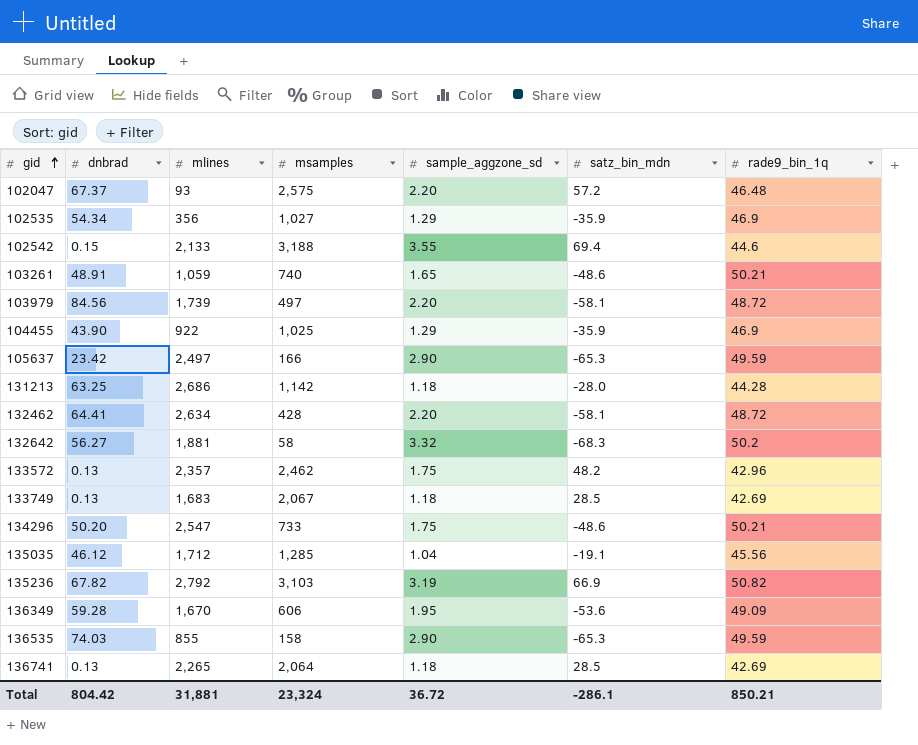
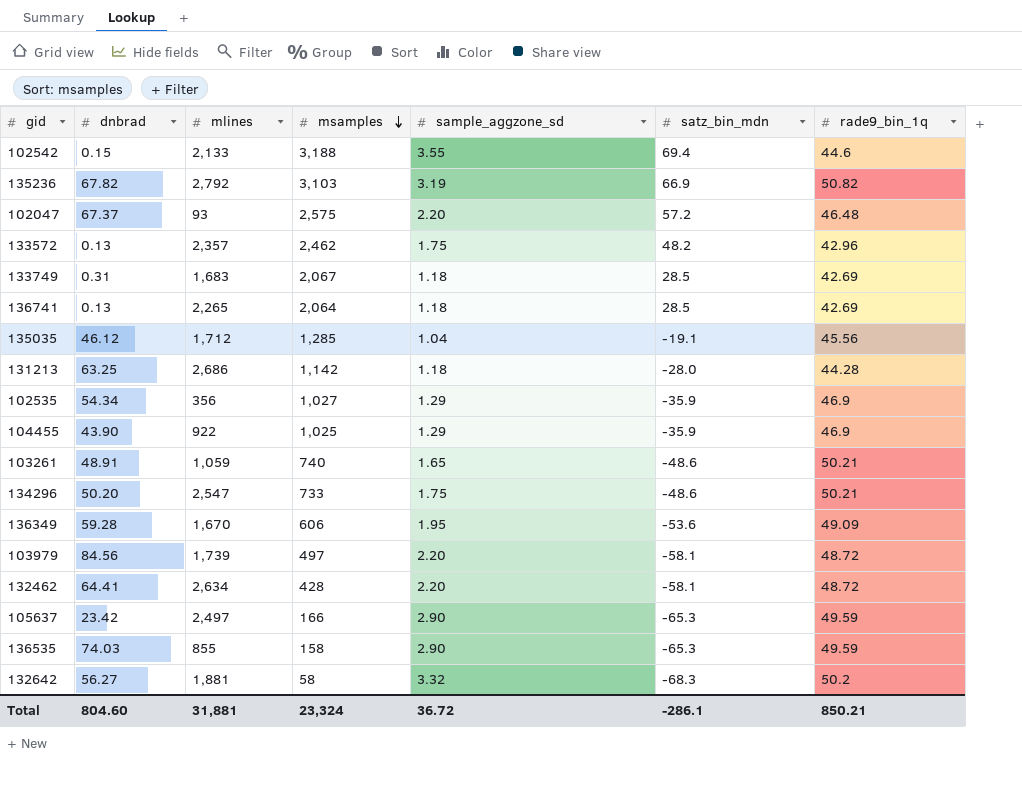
row order: gid ascending -> msamples descending
133749 | dnbrad: 0.13 -> 0.31
Total | dnbrad: 804.42 -> 804.60

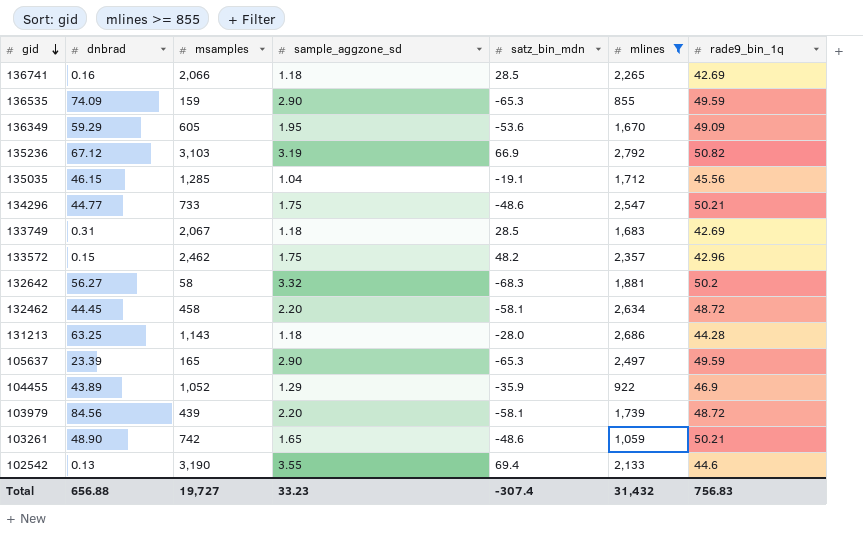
filter: none -> mlines >= 855
row order: msamples descending -> gid descending
column mlines | position: 3 -> 6
136741 | dnbrad: 0.13 -> 0.16
136741 | msamples: 2,064 -> 2,066
136535 | dnbrad: 74.03 -> 74.09
136535 | msamples: 158 -> 159
136349 | dnbrad: 59.28 -> 59.29
136349 | msamples: 606 -> 605
135236 | dnbrad: 67.82 -> 67.12
135035 | dnbrad: 46.12 -> 46.15
134296 | dnbrad: 50.20 -> 44.77
133572 | dnbrad: 0.13 -> 0.15
132462 | dnbrad: 64.41 -> 44.45
132462 | msamples: 428 -> 458
131213 | msamples: 1,142 -> 1,143
105637 | dnbrad: 23.42 -> 23.39
105637 | msamples: 166 -> 165
104455 | dnbrad: 43.90 -> 43.89
104455 | msamples: 1,025 -> 1,052
103979 | msamples: 497 -> 439
103261 | dnbrad: 48.91 -> 48.90
103261 | msamples: 740 -> 742
102542 | dnbrad: 0.15 -> 0.13
102542 | msamples: 3,188 -> 3,190
Total | dnbrad: 804.60 -> 656.88
Total | msamples: 23,324 -> 19,727
Total | sample_aggzone_sd: 36.72 -> 33.23
Total | satz_bin_mdn: -286.1 -> -307.4
Total | mlines: 31,881 -> 31,432
Total | rade9_bin_1q: 850.21 -> 756.83

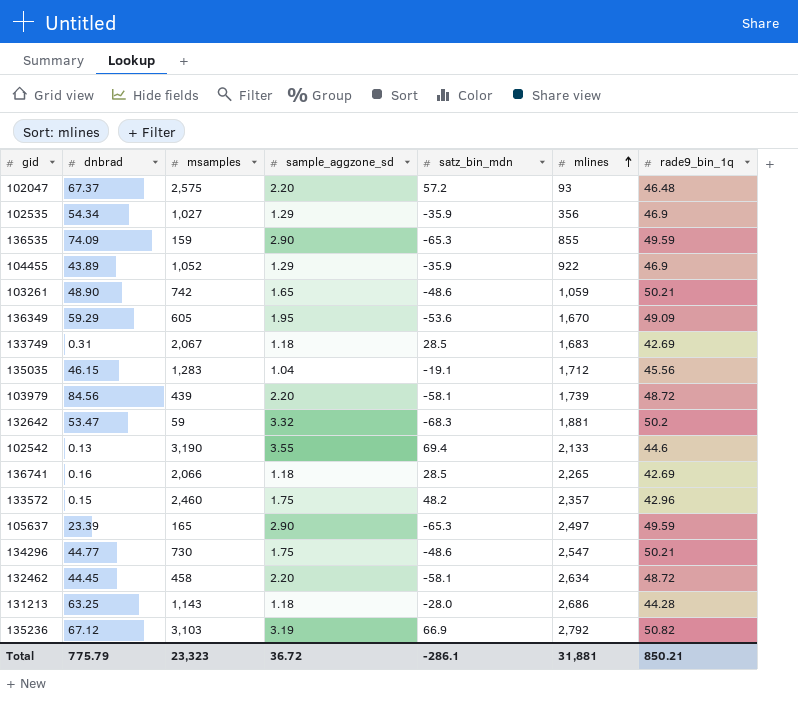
filter: mlines >= 855 -> none
row order: gid descending -> mlines ascending
135035 | msamples: 1,285 -> 1,283
132642 | dnbrad: 56.27 -> 53.47
132642 | msamples: 58 -> 59
133572 | msamples: 2,462 -> 2,460
134296 | msamples: 733 -> 730
Total | dnbrad: 656.88 -> 775.79
Total | msamples: 19,727 -> 23,323
Total | sample_aggzone_sd: 33.23 -> 36.72
Total | satz_bin_mdn: -307.4 -> -286.1
Total | mlines: 31,432 -> 31,881
Total | rade9_bin_1q: 756.83 -> 850.21

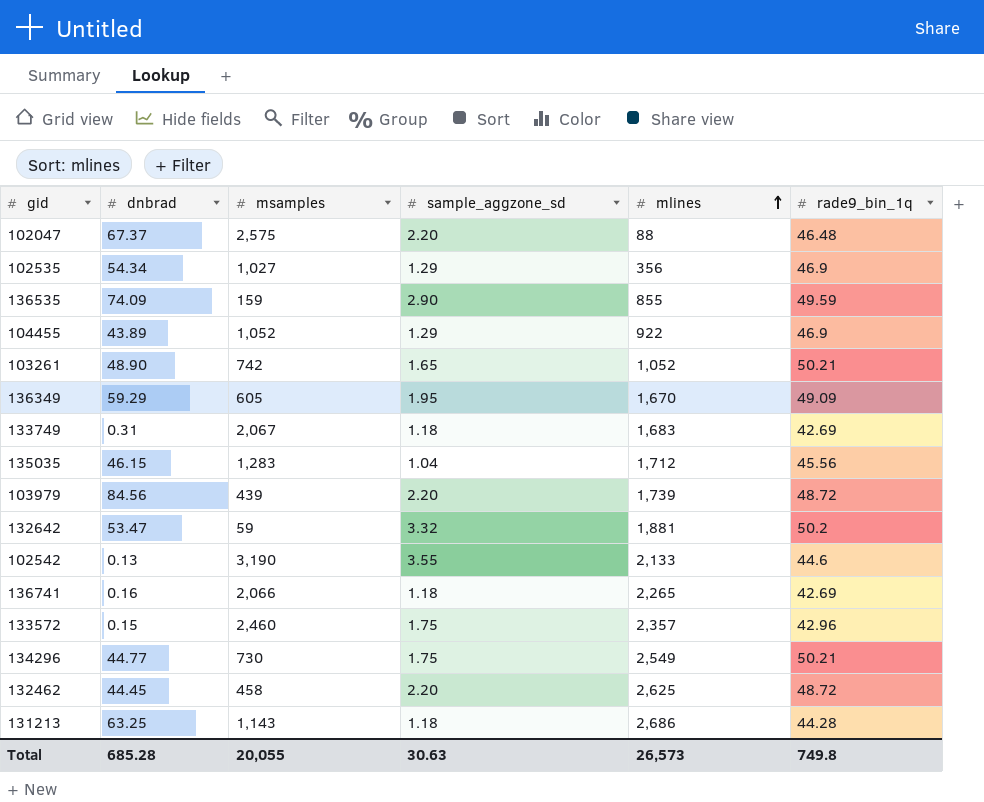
column satz_bin_mdn | position: 5 -> none
row 105637: 23.39 | 165 | 2.90 | -65.3 | 2,497 | 49.59 -> none
row 135236: 67.12 | 3,103 | 3.19 | 66.9 | 2,792 | 50.82 -> none
102047 | mlines: 93 -> 88
103261 | mlines: 1,059 -> 1,052
134296 | mlines: 2,547 -> 2,549
132462 | mlines: 2,634 -> 2,625
Total | dnbrad: 775.79 -> 685.28
Total | msamples: 23,323 -> 20,055
Total | sample_aggzone_sd: 36.72 -> 30.63
Total | mlines: 31,881 -> 26,573
Total | rade9_bin_1q: 850.21 -> 749.8

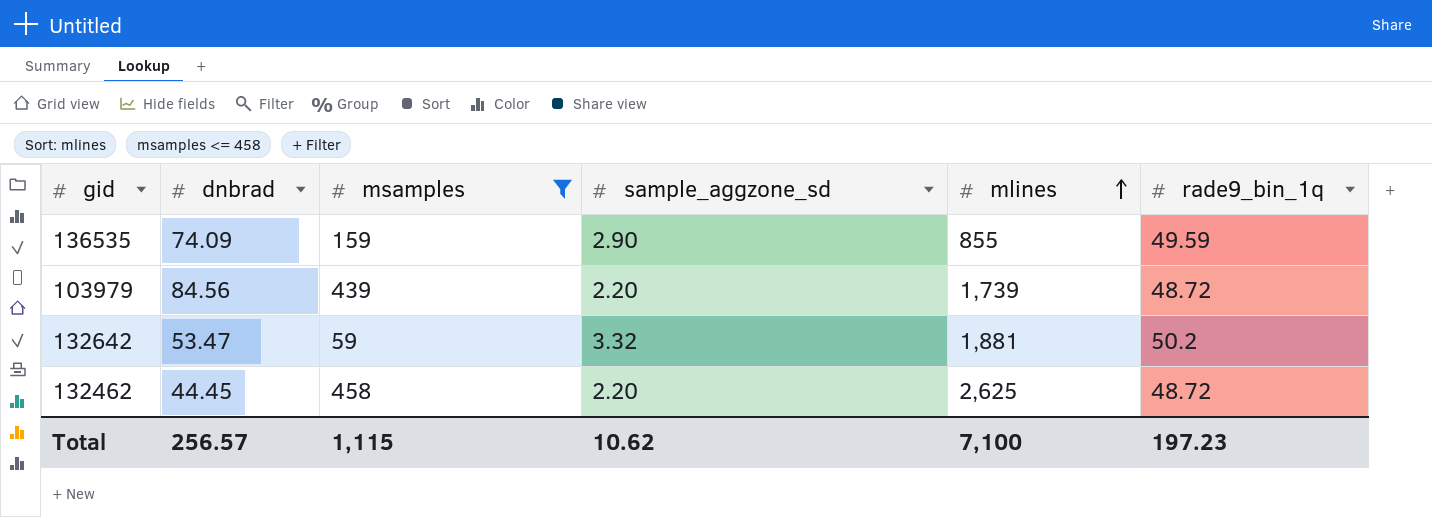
filter: none -> msamples <= 458
Total | dnbrad: 685.28 -> 256.57
Total | msamples: 20,055 -> 1,115
Total | sample_aggzone_sd: 30.63 -> 10.62
Total | mlines: 26,573 -> 7,100
Total | rade9_bin_1q: 749.8 -> 197.23

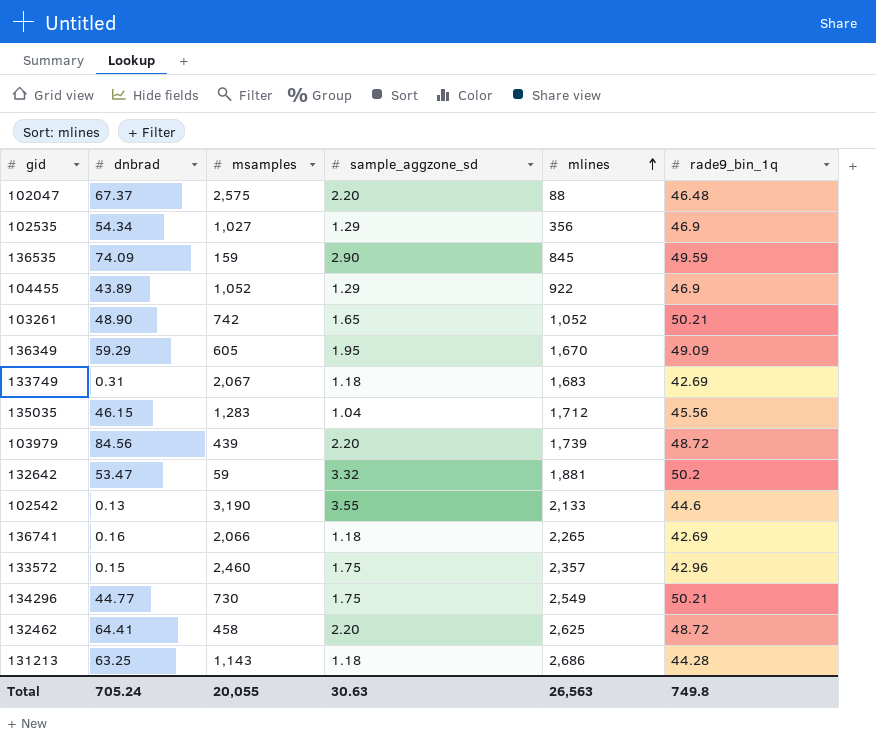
filter: msamples <= 458 -> none
136535 | mlines: 855 -> 845
132462 | dnbrad: 44.45 -> 64.41
Total | dnbrad: 256.57 -> 705.24
Total | msamples: 1,115 -> 20,055
Total | sample_aggzone_sd: 10.62 -> 30.63
Total | mlines: 7,100 -> 26,563
Total | rade9_bin_1q: 197.23 -> 749.8

